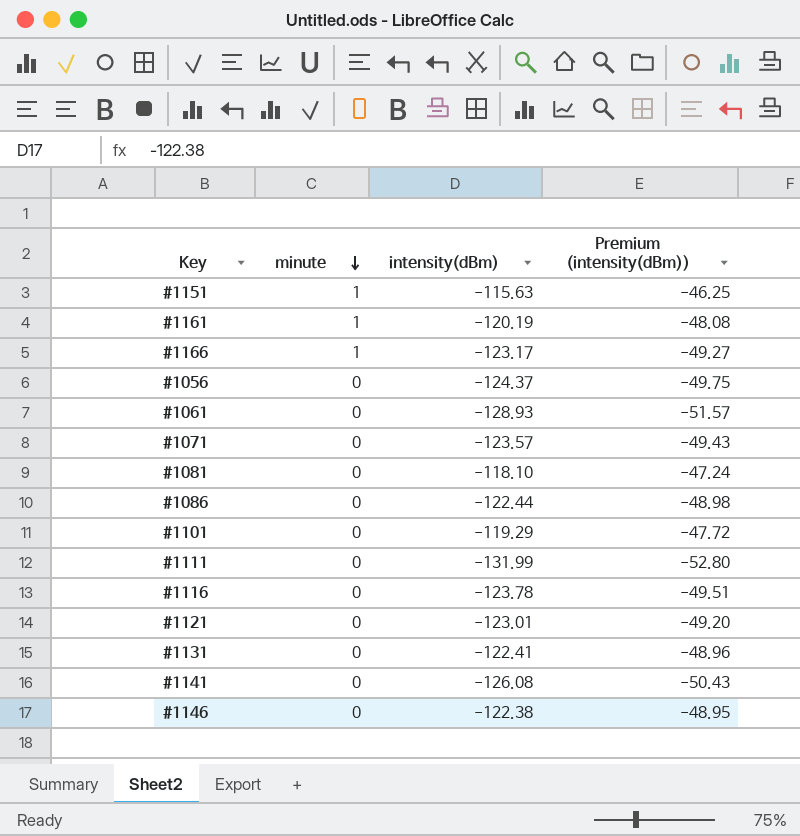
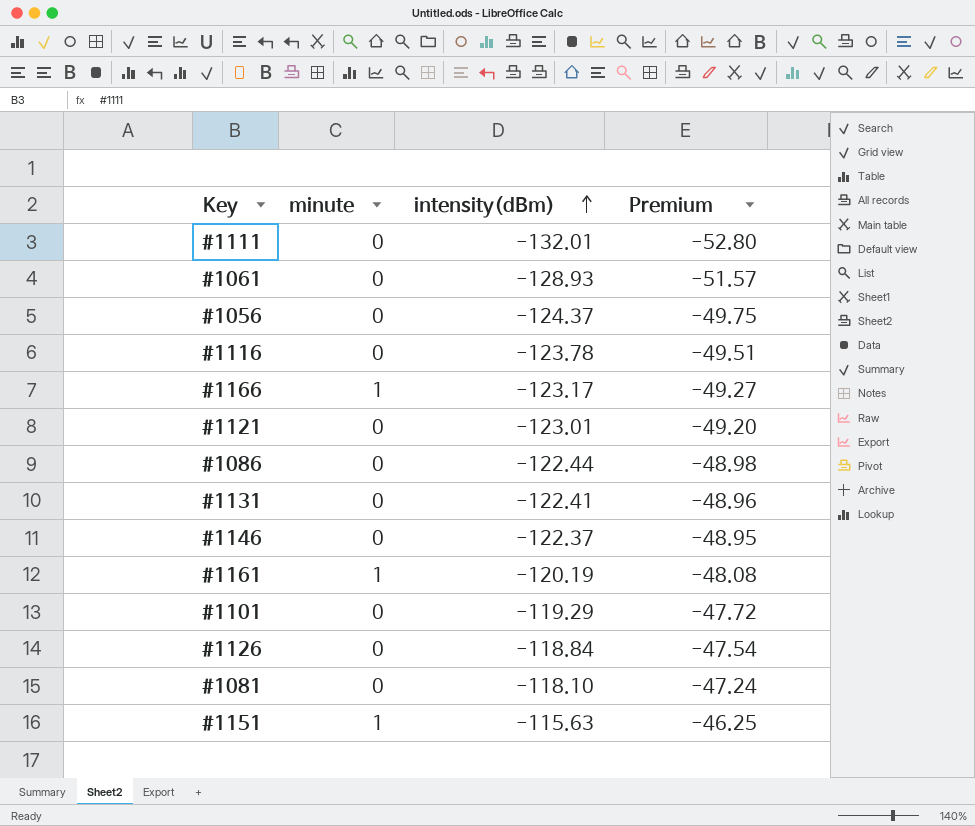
row order: minute descending -> intensity(dBm) ascending
column name: Premium (intensity(dBm)) -> Premium
row #1071: 0 | -123.57 | -49.43 -> none
row #1141: 0 | -126.08 | -50.43 -> none
#1111 | intensity(dBm): -131.99 -> -132.01
#1146 | intensity(dBm): -122.38 -> -122.37
row #1126: none -> 0 | -118.84 | -47.54

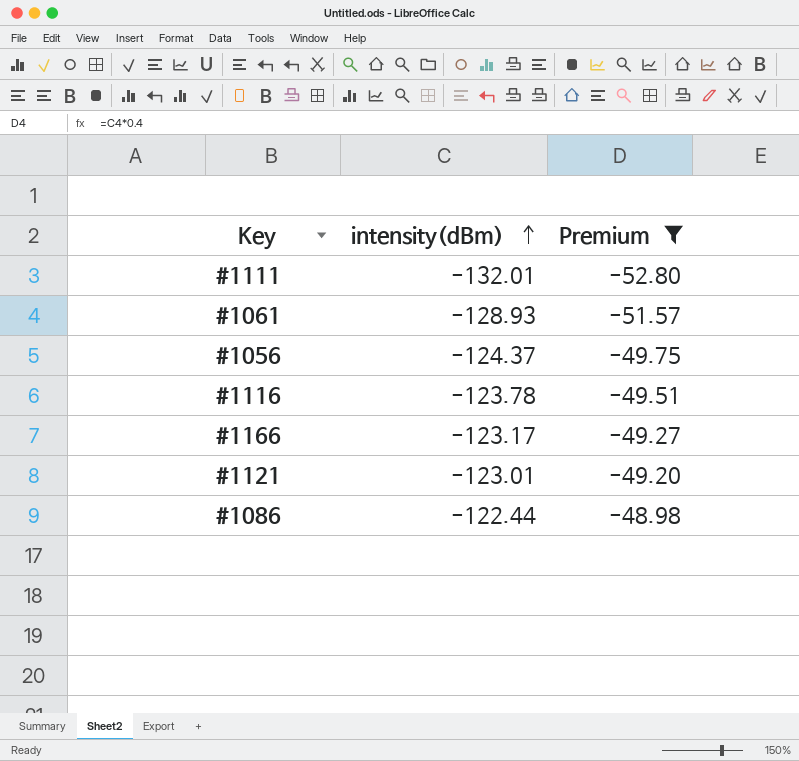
filter: none -> Premium <= -48.98
column minute | position: 2 -> none

